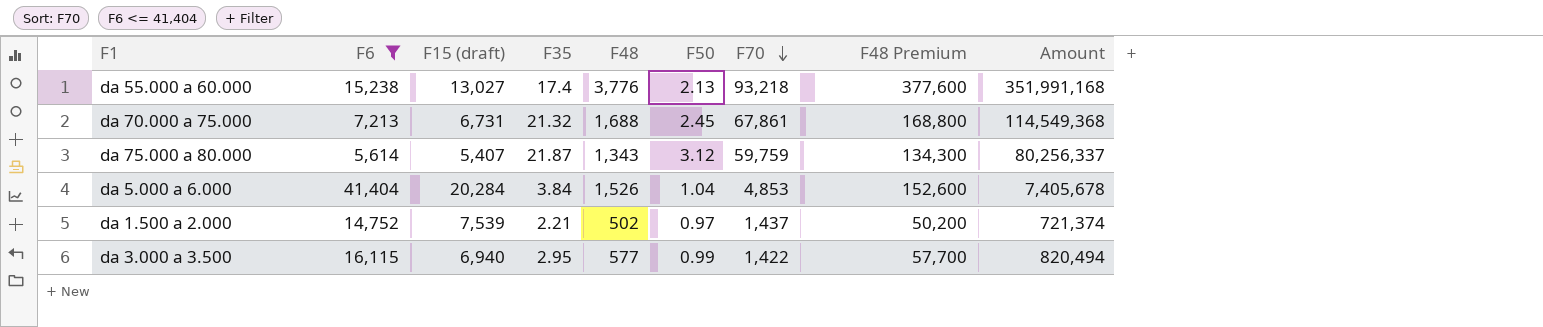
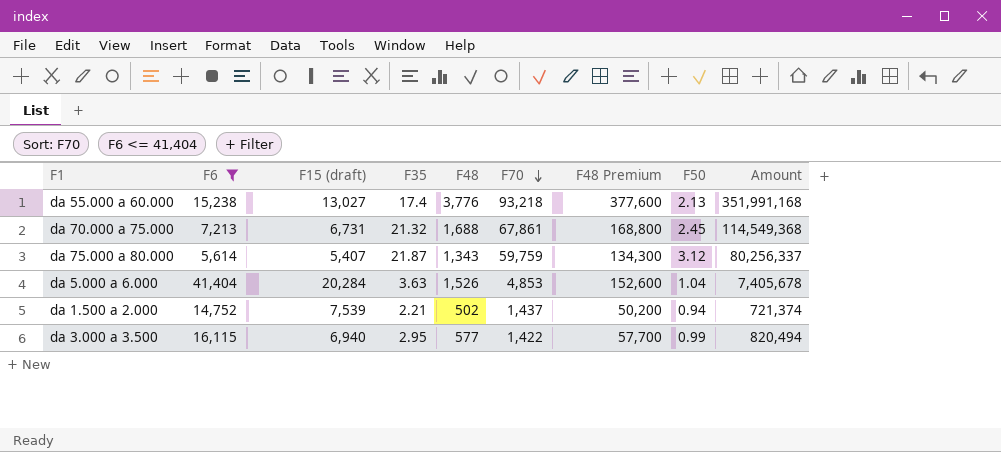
column F50 | position: 6 -> 8
da 5.000 a 6.000 | F35: 3.84 -> 3.63
da 1.500 a 2.000 | F50: 0.97 -> 0.94

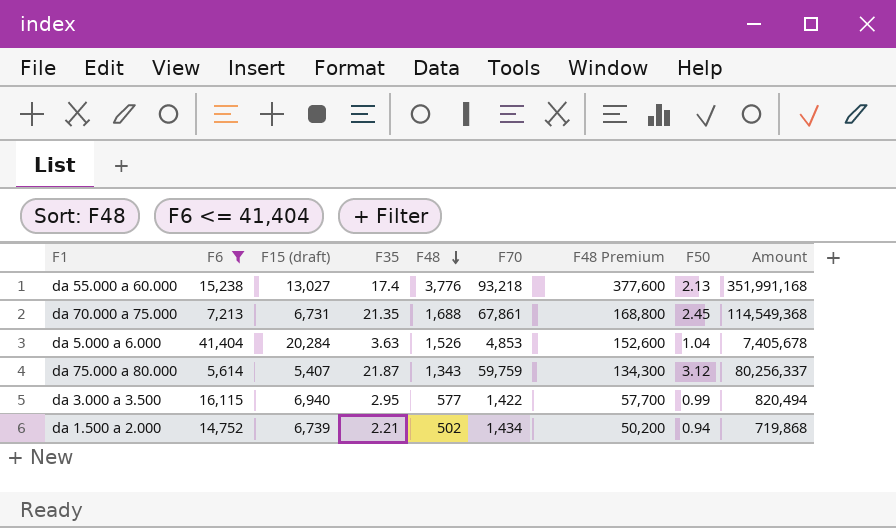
row order: F70 descending -> F48 descending
da 70.000 a 75.000 | F35: 21.32 -> 21.35
da 1.500 a 2.000 | F15 (draft): 7,539 -> 6,739
da 1.500 a 2.000 | F70: 1,437 -> 1,434
da 1.500 a 2.000 | Amount: 721,374 -> 719,868

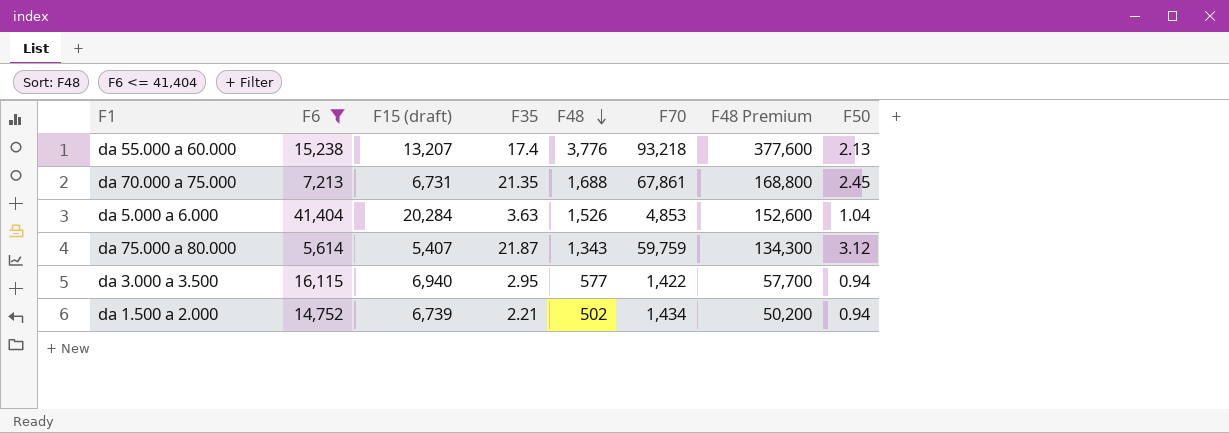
column Amount | formula: [F48] * [F70] -> none
da 55.000 a 60.000 | F15 (draft): 13,027 -> 13,207
da 3.000 a 3.500 | F50: 0.99 -> 0.94

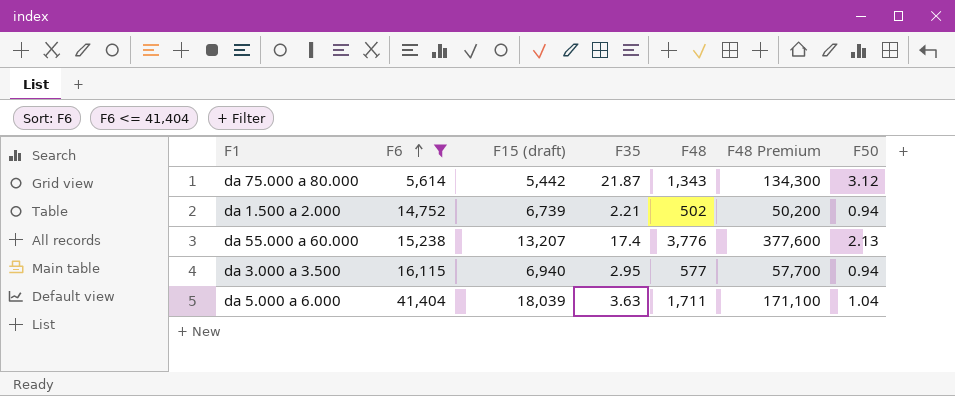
row order: F48 descending -> F6 ascending
column F70 | position: 6 -> none
row da 70.000 a 75.000: 7,213 | 6,731 | 21.35 | 1,688 | 67,861 | 168,800 | 2.45 -> none
da 75.000 a 80.000 | F15 (draft): 5,407 -> 5,442
da 5.000 a 6.000 | F15 (draft): 20,284 -> 18,039
da 5.000 a 6.000 | F48: 1,526 -> 1,711
da 5.000 a 6.000 | F48 Premium: 152,600 -> 171,100

